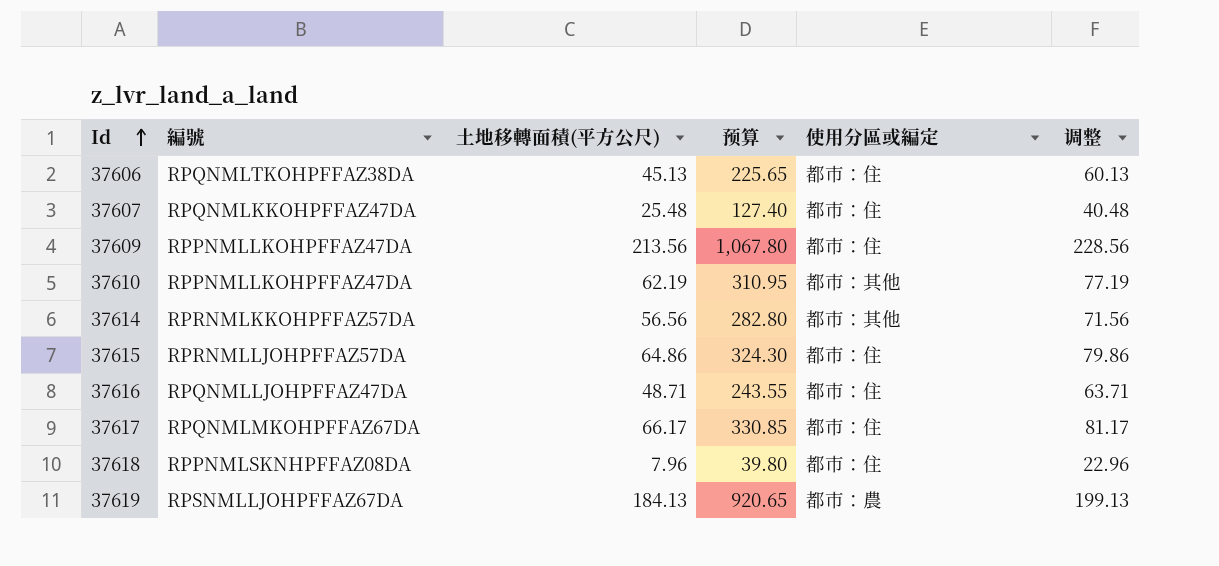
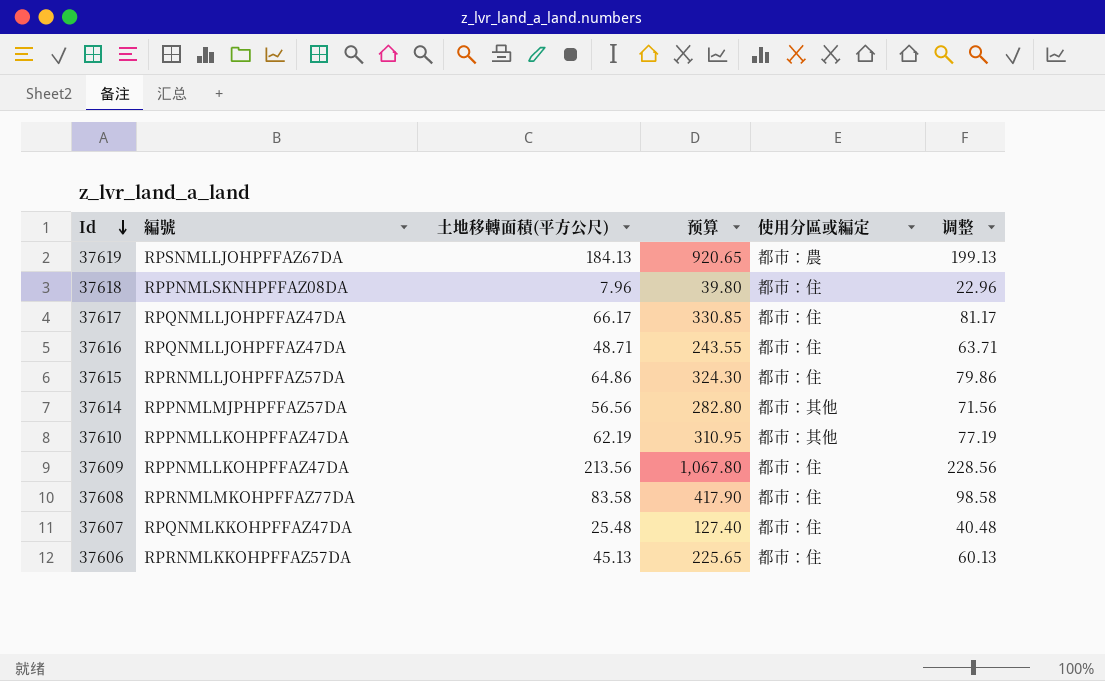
row order: Id ascending -> Id descending
37617 | 編號: RPQNMLMKOHPFFAZ67DA -> RPQNMLLJOHPFFAZ47DA
37614 | 編號: RPRNMLKKOHPFFAZ57DA -> RPPNMLMJPHPFFAZ57DA
row 37608: none -> RPRNMLMKOHPFFAZ77DA | 83.58 | 417.90 | 都市：住 | 98.58
37606 | 編號: RPQNMLTKOHPFFAZ38DA -> RPRNMLKKOHPFFAZ57DA

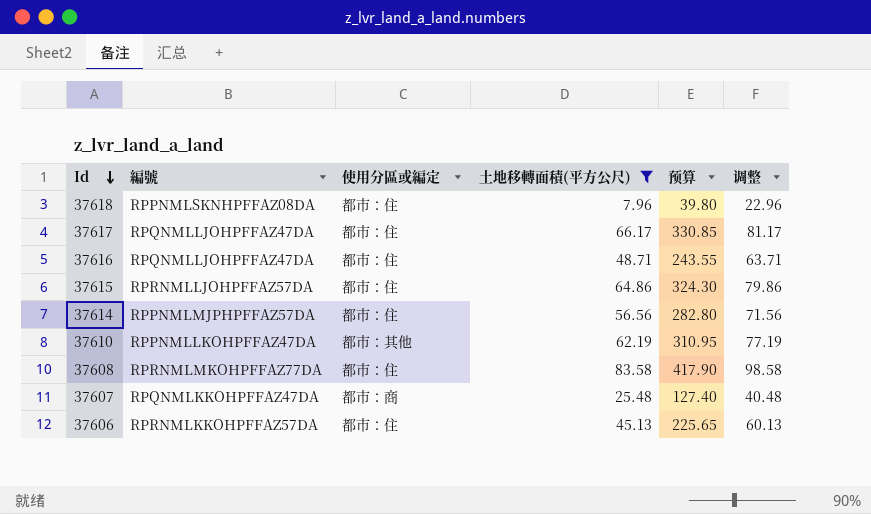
filter: none -> 土地移轉面積(平方公尺) <= 83.58
column 使用分區或編定 | position: 5 -> 3
37614 | 使用分區或編定: 都市：其他 -> 都市：住
37607 | 使用分區或編定: 都市：住 -> 都市：商

